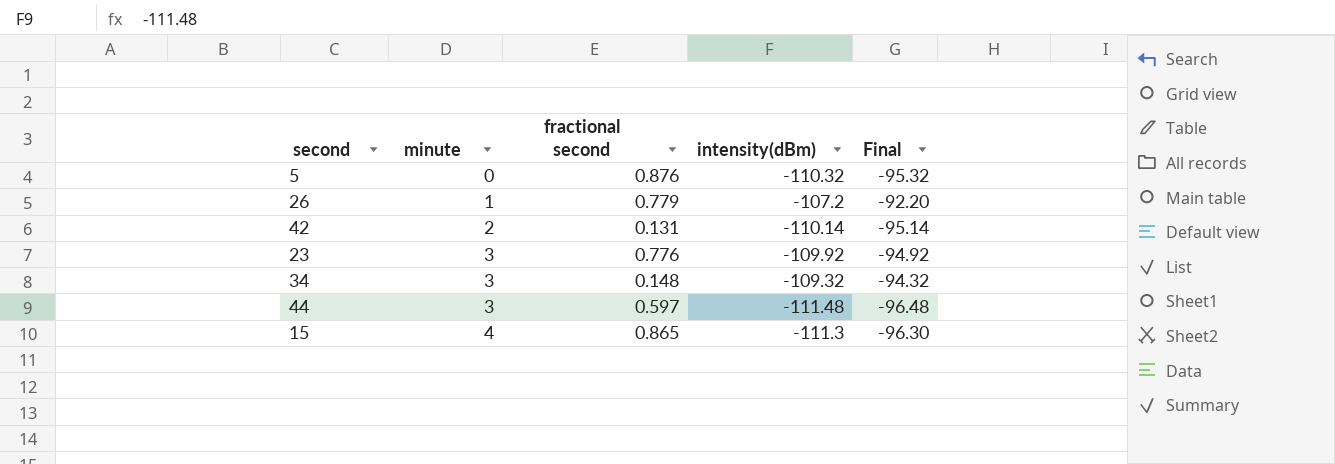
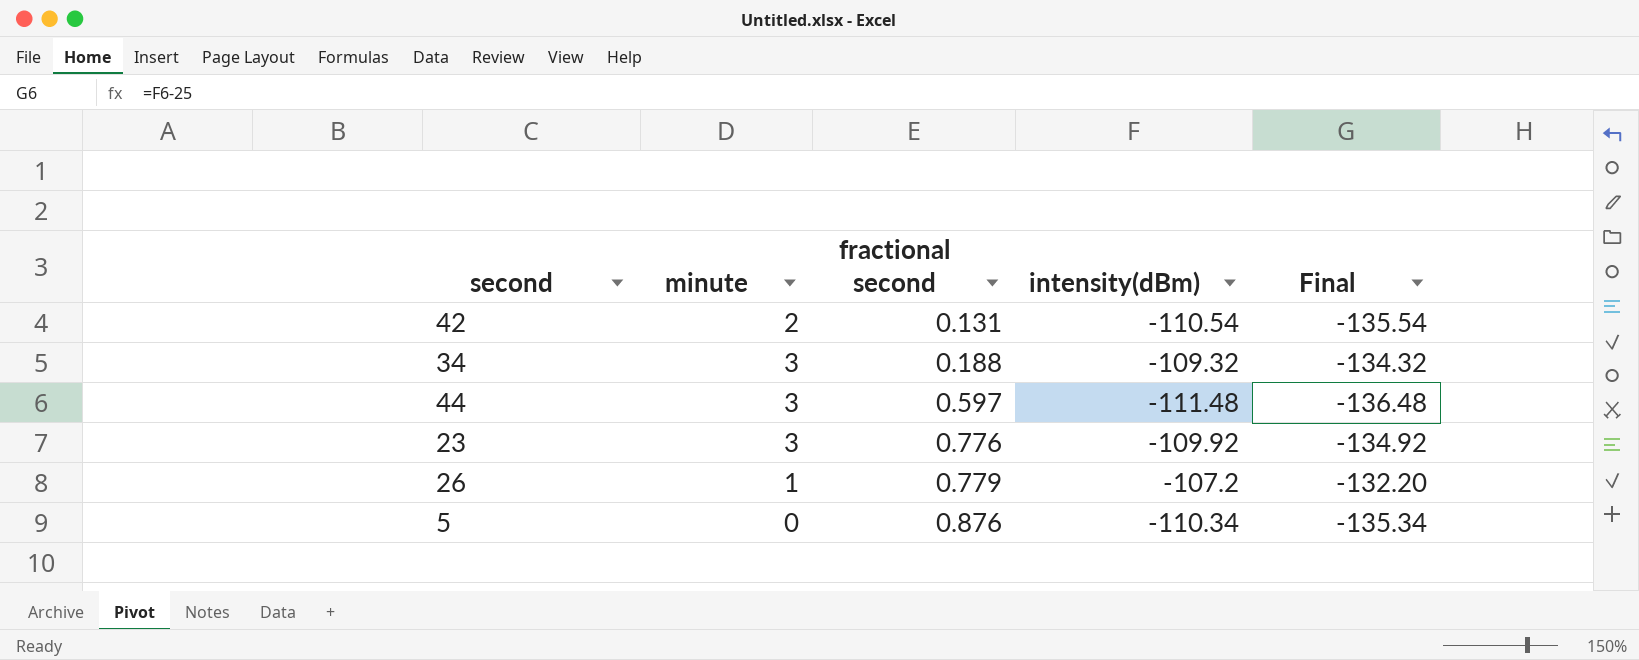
row order: minute ascending -> fractional second ascending
column Final | formula: [intensity(dBm)] + 15 -> [intensity(dBm)] - 25
row 15: 4 | 0.865 | -111.3 | -96.30 -> none
42 | intensity(dBm): -110.14 -> -110.54
34 | fractional second: 0.148 -> 0.188
5 | intensity(dBm): -110.32 -> -110.34

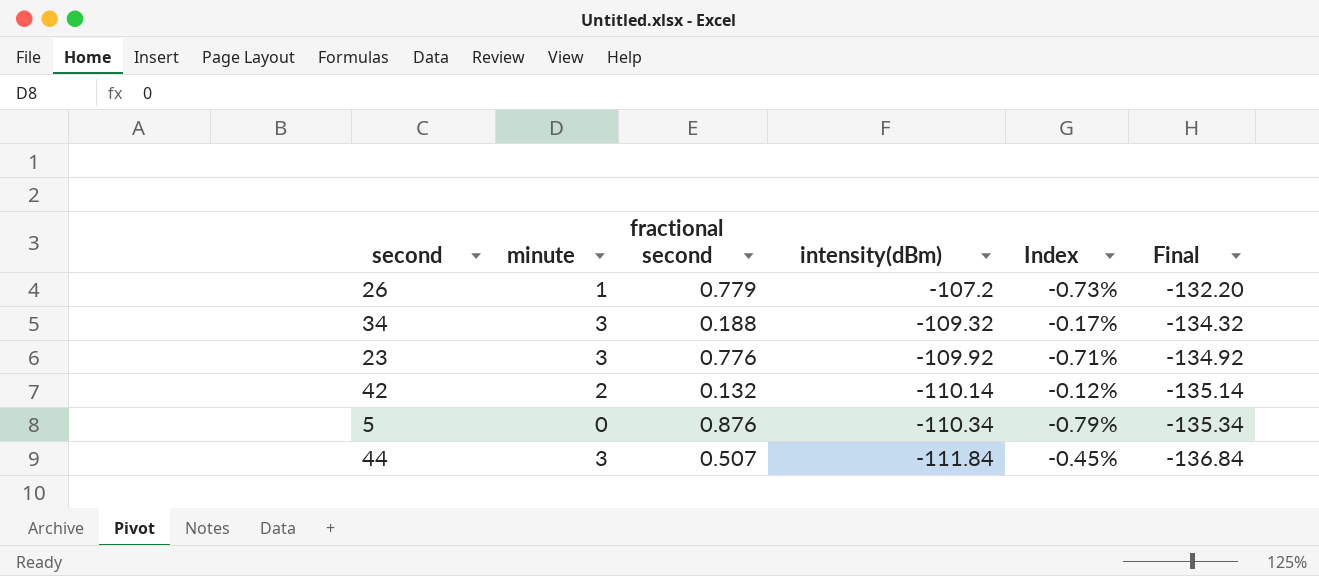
row order: fractional second ascending -> intensity(dBm) descending
column Index | formula: none -> [fractional second] / [intensity(dBm)]
42 | fractional second: 0.131 -> 0.132
42 | intensity(dBm): -110.54 -> -110.14
42 | Final: -135.54 -> -135.14
44 | fractional second: 0.597 -> 0.507
44 | intensity(dBm): -111.48 -> -111.84
44 | Final: -136.48 -> -136.84

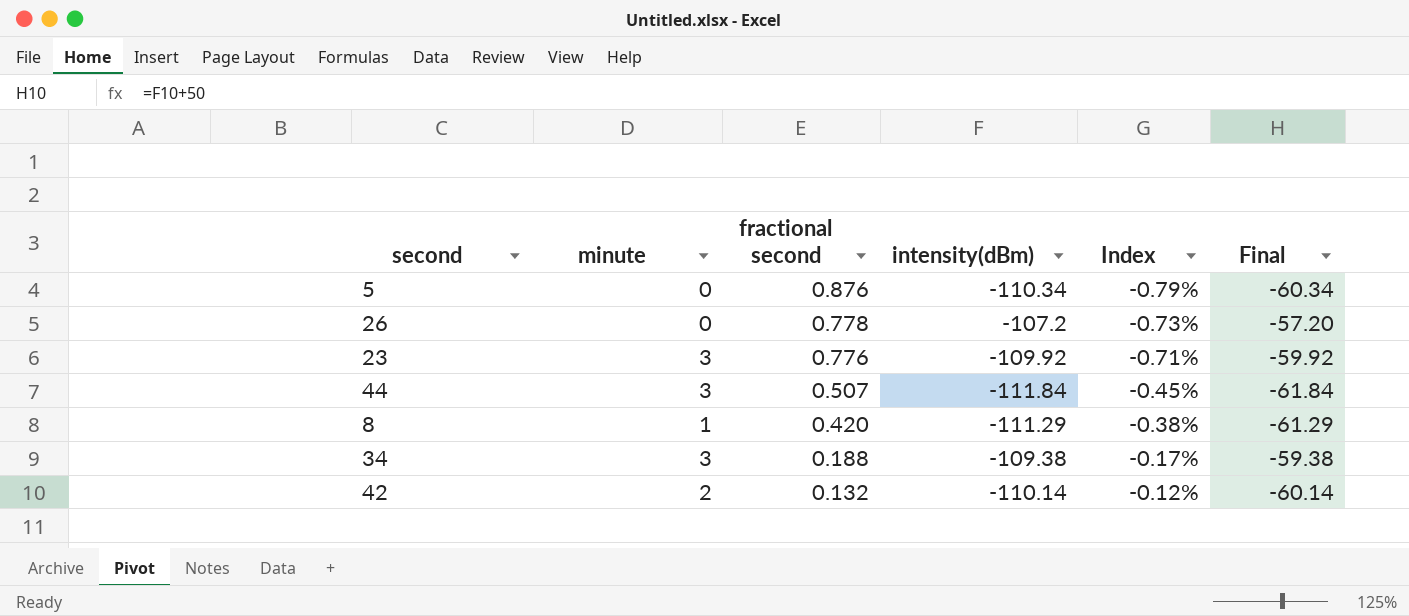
row order: intensity(dBm) descending -> fractional second descending
column Final | formula: [intensity(dBm)] - 25 -> [intensity(dBm)] + 50
26 | minute: 1 -> 0
26 | fractional second: 0.779 -> 0.778
row 8: none -> 1 | 0.420 | -111.29 | -0.38% | -61.29
34 | intensity(dBm): -109.32 -> -109.38

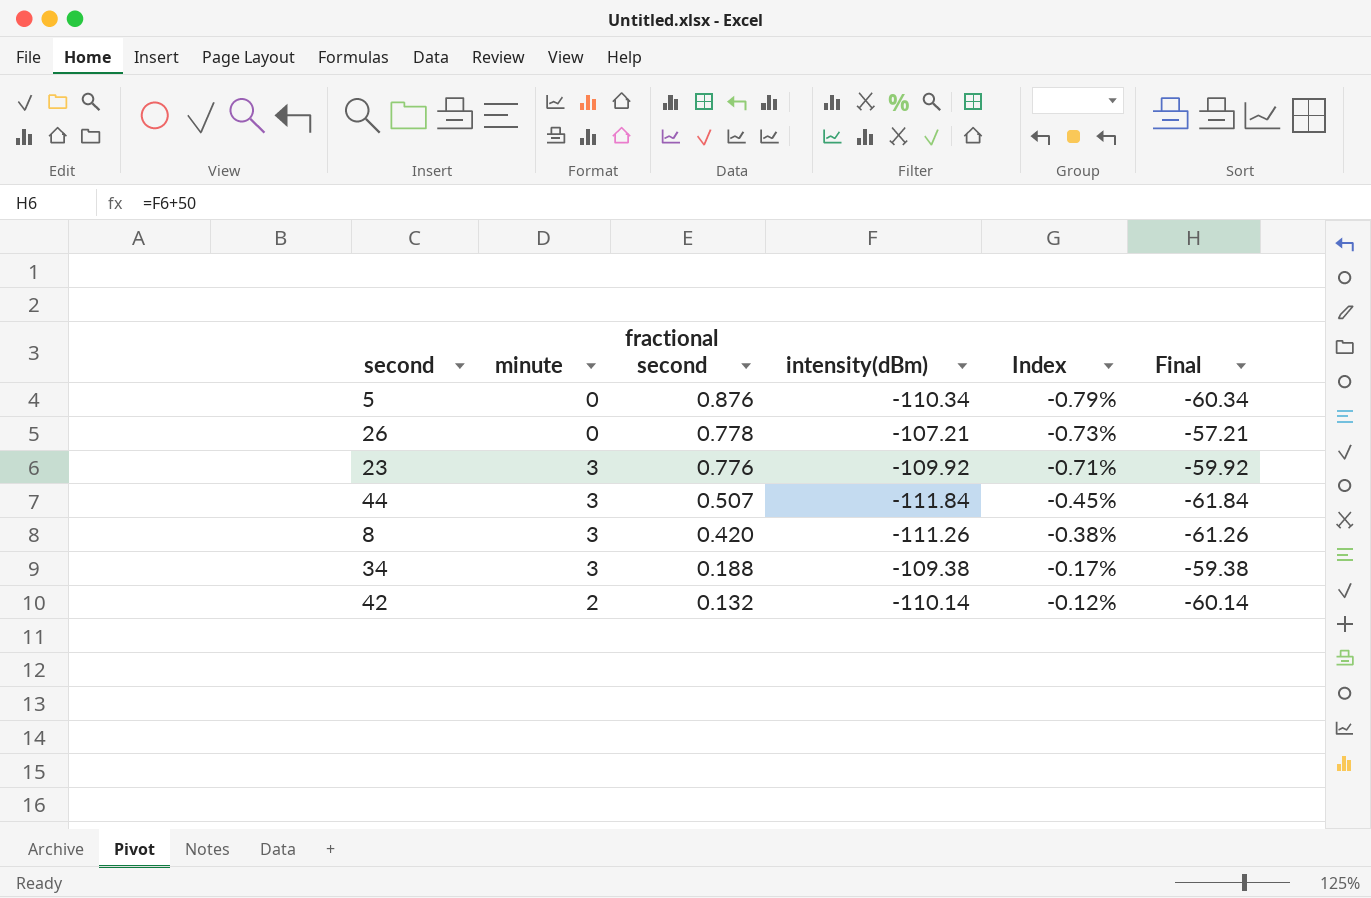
26 | intensity(dBm): -107.2 -> -107.21
26 | Final: -57.20 -> -57.21
8 | minute: 1 -> 3
8 | intensity(dBm): -111.29 -> -111.26
8 | Final: -61.29 -> -61.26

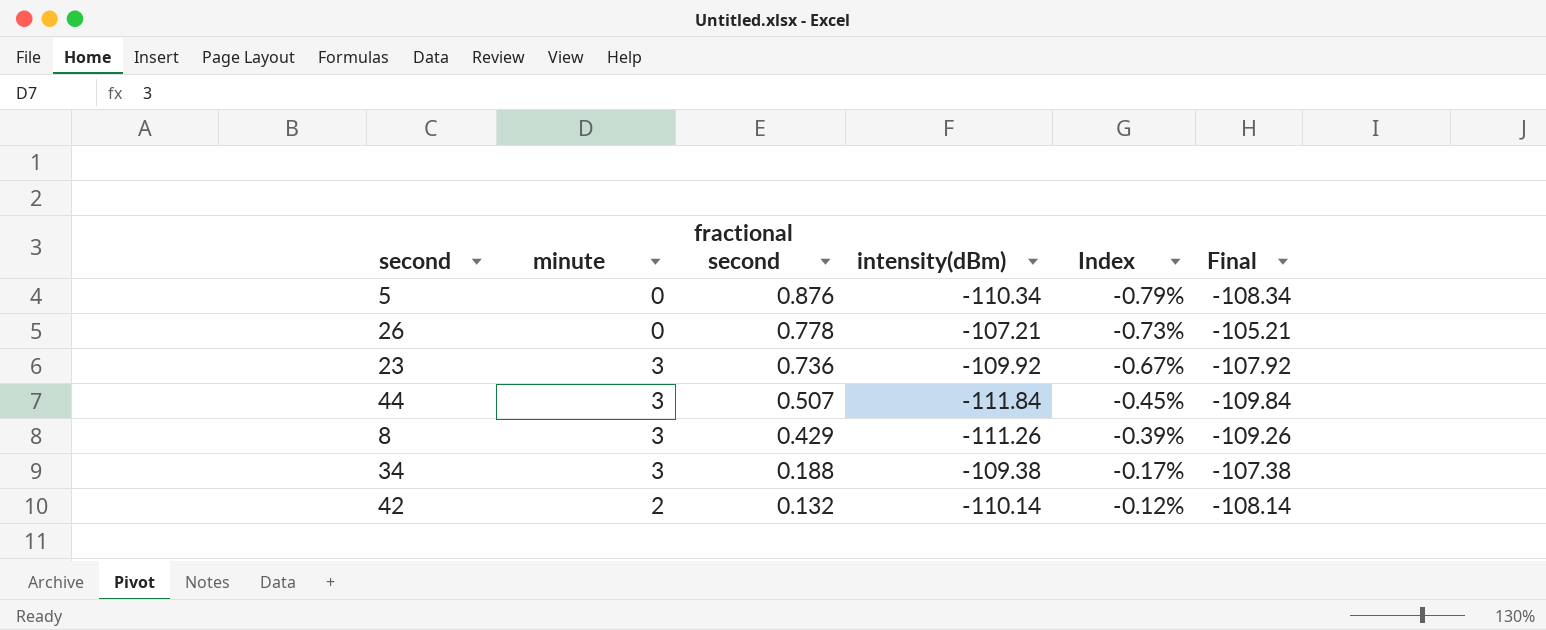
column Final | formula: [intensity(dBm)] + 50 -> [intensity(dBm)] + 2
23 | fractional second: 0.776 -> 0.736
23 | Index: -0.71% -> -0.67%
8 | fractional second: 0.420 -> 0.429
8 | Index: -0.38% -> -0.39%

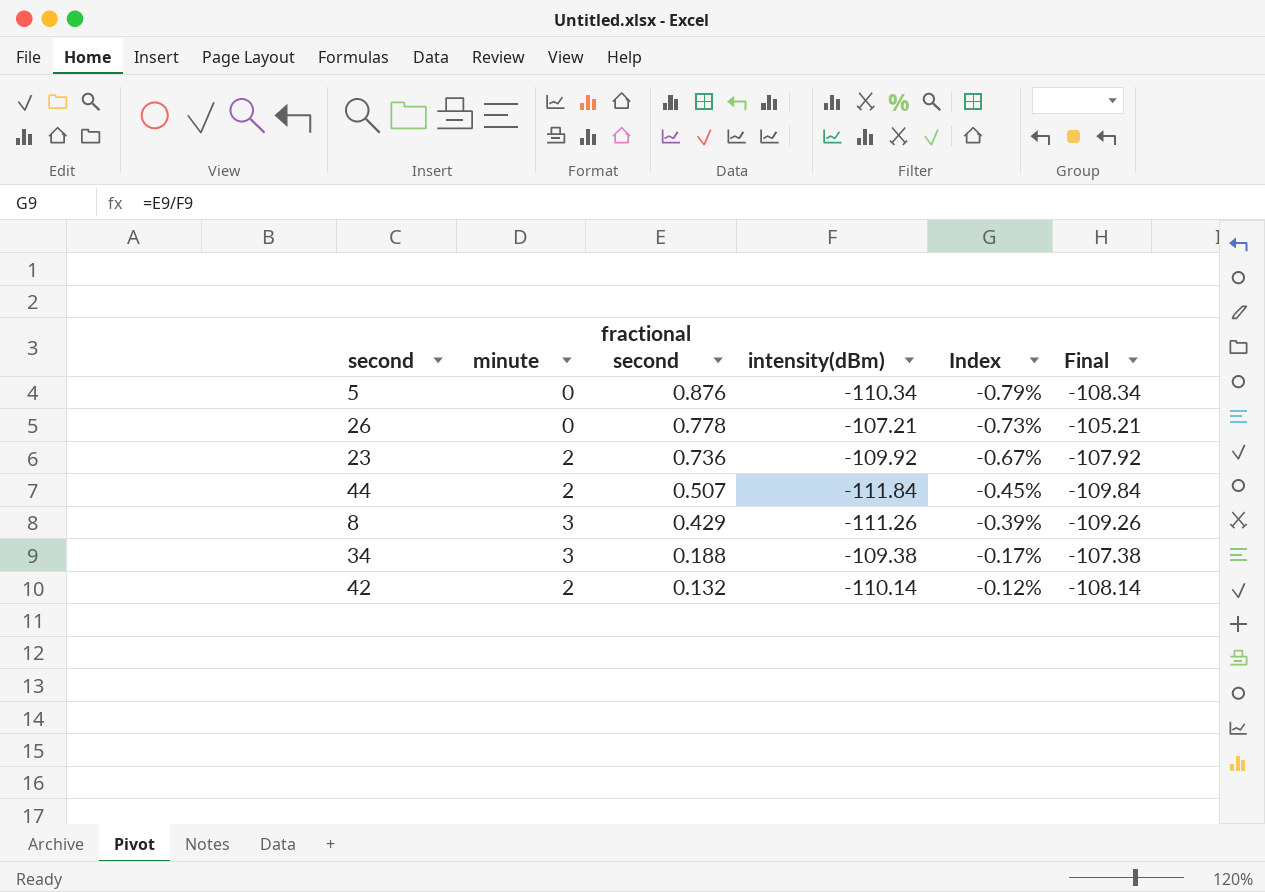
23 | minute: 3 -> 2
44 | minute: 3 -> 2

